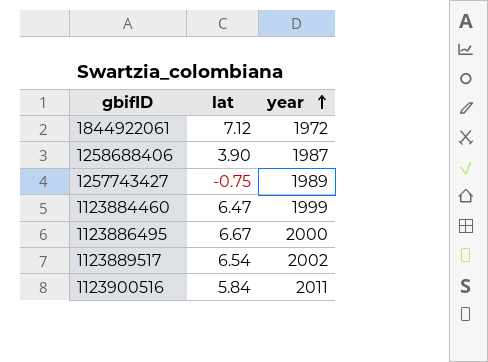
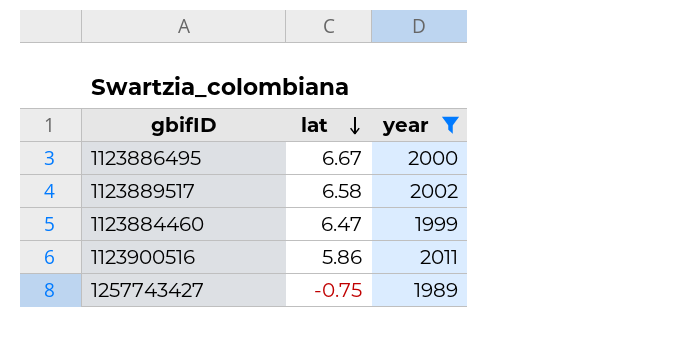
filter: none -> year >= 1989
row order: year ascending -> lat descending
1123889517 | lat: 6.54 -> 6.58
1123900516 | lat: 5.84 -> 5.86

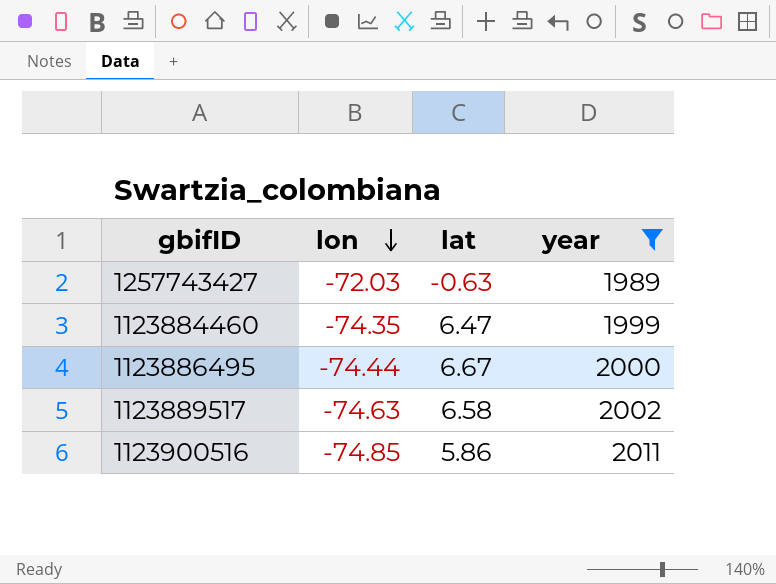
row order: lat descending -> lon descending
column lon | position: none -> 2
1257743427 | lat: -0.75 -> -0.63

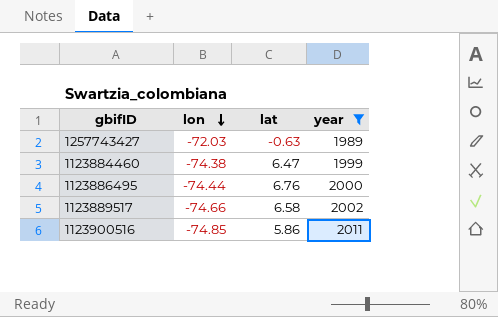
1123884460 | lon: -74.35 -> -74.38
1123886495 | lat: 6.67 -> 6.76
1123889517 | lon: -74.63 -> -74.66

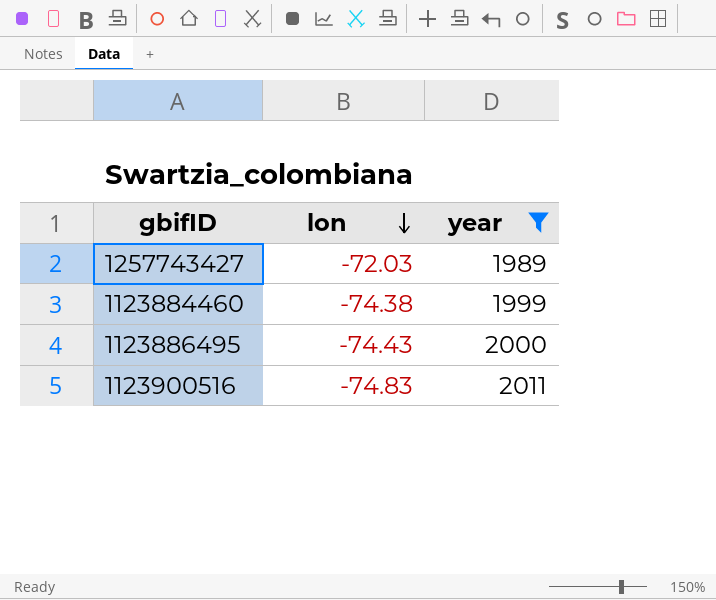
column lat | position: 3 -> none
row 1123889517: -74.66 | 6.58 | 2002 -> none
1123886495 | lon: -74.44 -> -74.43
1123900516 | lon: -74.85 -> -74.83

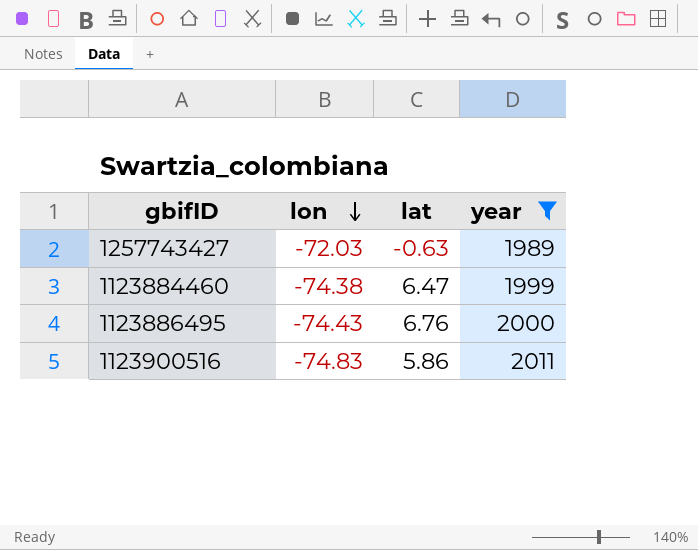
column lat | position: none -> 3

